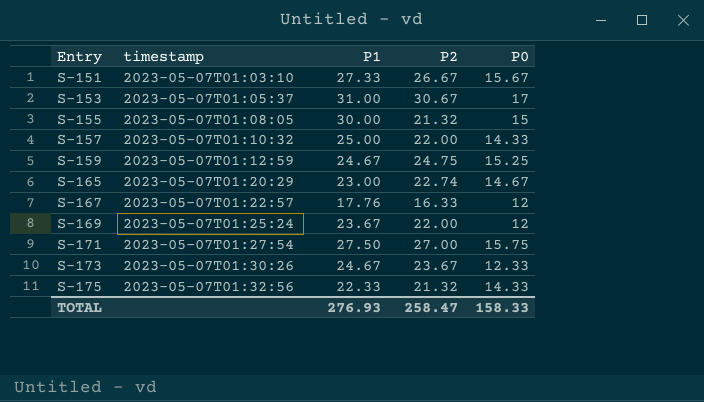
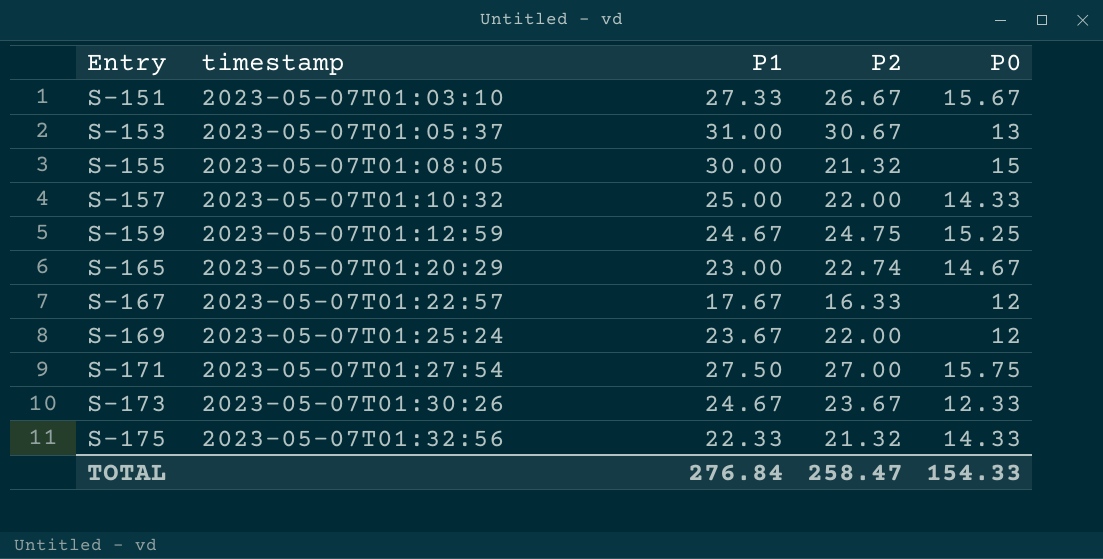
S-153 | P0: 17 -> 13
S-167 | P1: 17.76 -> 17.67
TOTAL | P1: 276.93 -> 276.84
TOTAL | P0: 158.33 -> 154.33

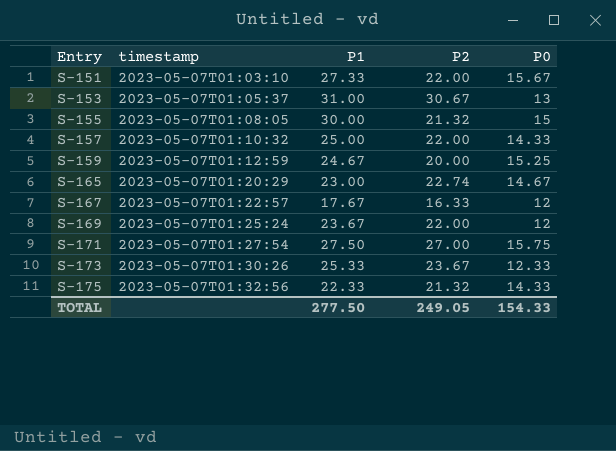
S-151 | P2: 26.67 -> 22.00
S-159 | P2: 24.75 -> 20.00
S-173 | P1: 24.67 -> 25.33
TOTAL | P1: 276.84 -> 277.50
TOTAL | P2: 258.47 -> 249.05

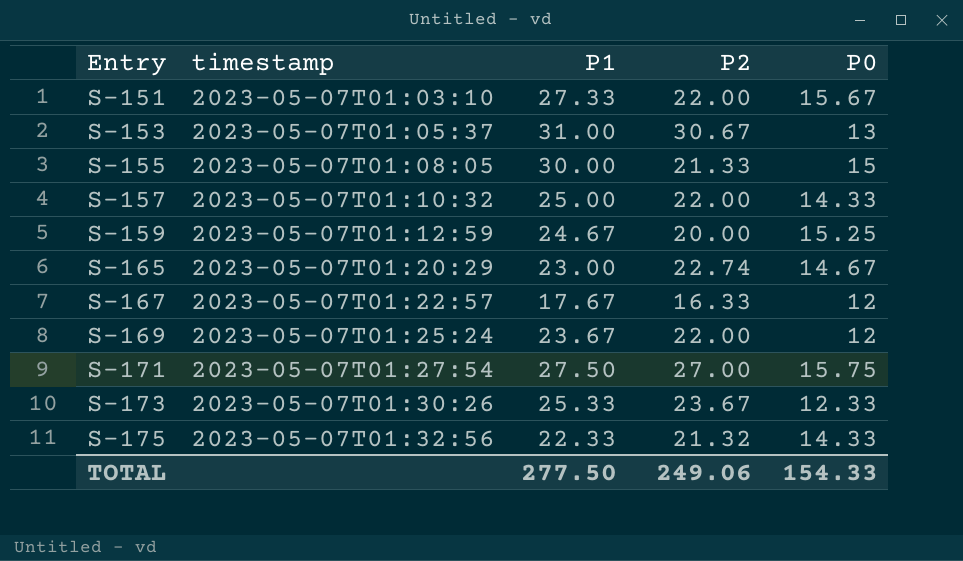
S-155 | P2: 21.32 -> 21.33
TOTAL | P2: 249.05 -> 249.06

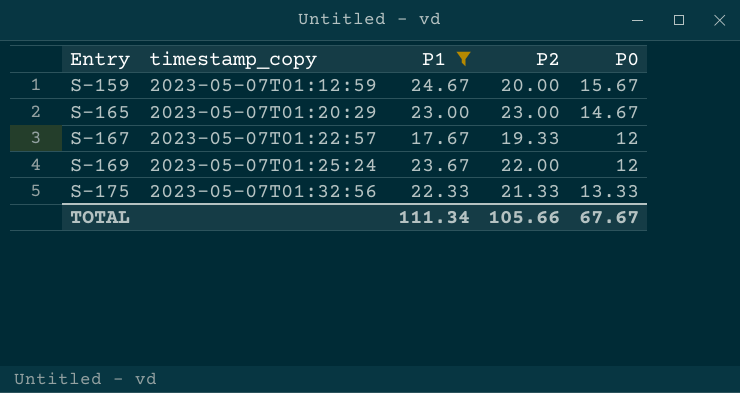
filter: none -> P1 <= 24.67
column name: timestamp -> timestamp_copy
S-159 | P0: 15.25 -> 15.67
S-165 | P2: 22.74 -> 23.00
S-167 | P2: 16.33 -> 19.33
S-175 | P2: 21.32 -> 21.33
S-175 | P0: 14.33 -> 13.33
TOTAL | P1: 277.50 -> 111.34
TOTAL | P2: 249.06 -> 105.66
TOTAL | P0: 154.33 -> 67.67

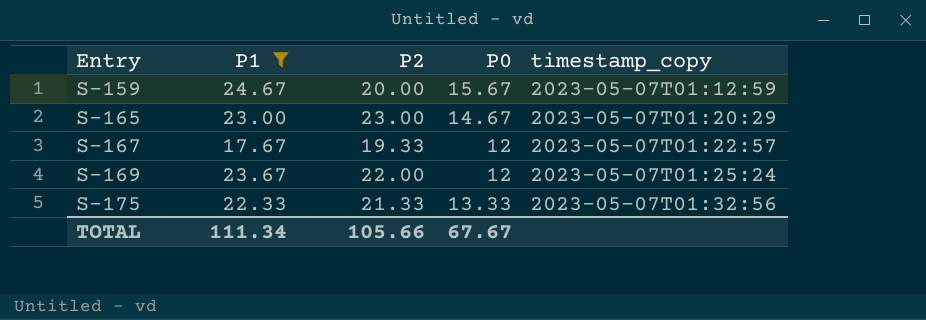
column timestamp_copy | position: 2 -> 5

